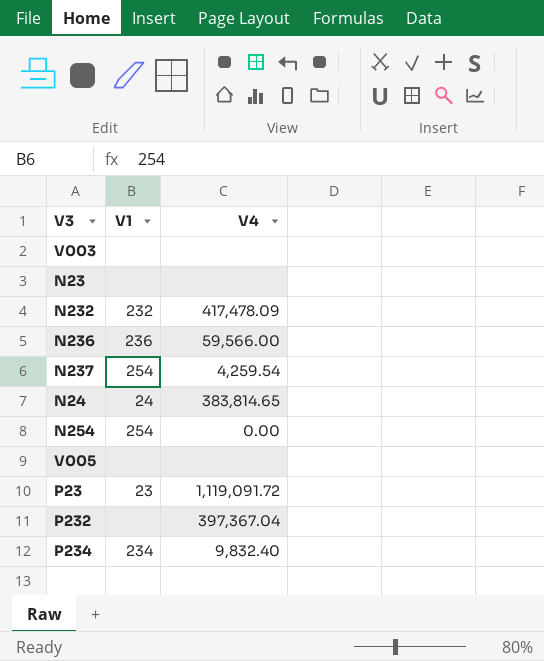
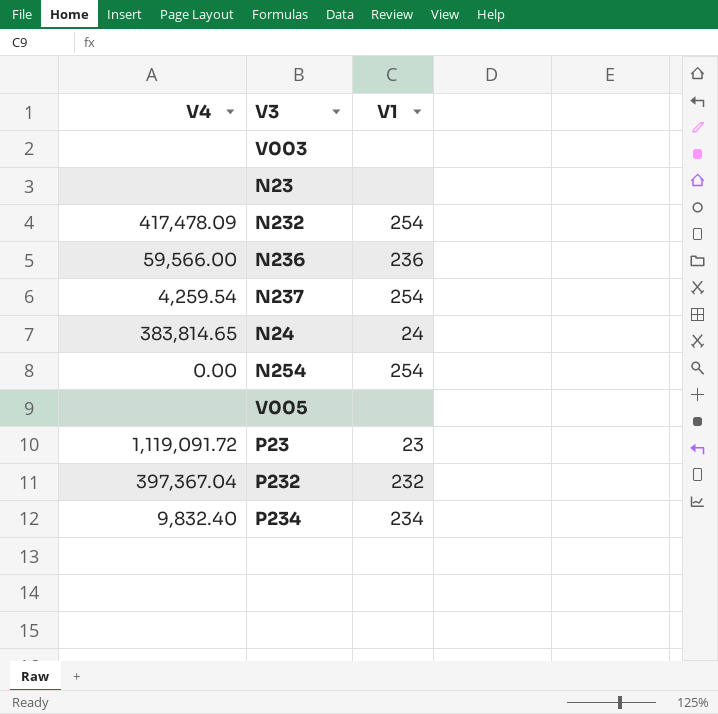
column V4 | position: 3 -> 1
N232 | V1: 232 -> 254
P232 | V1: none -> 232

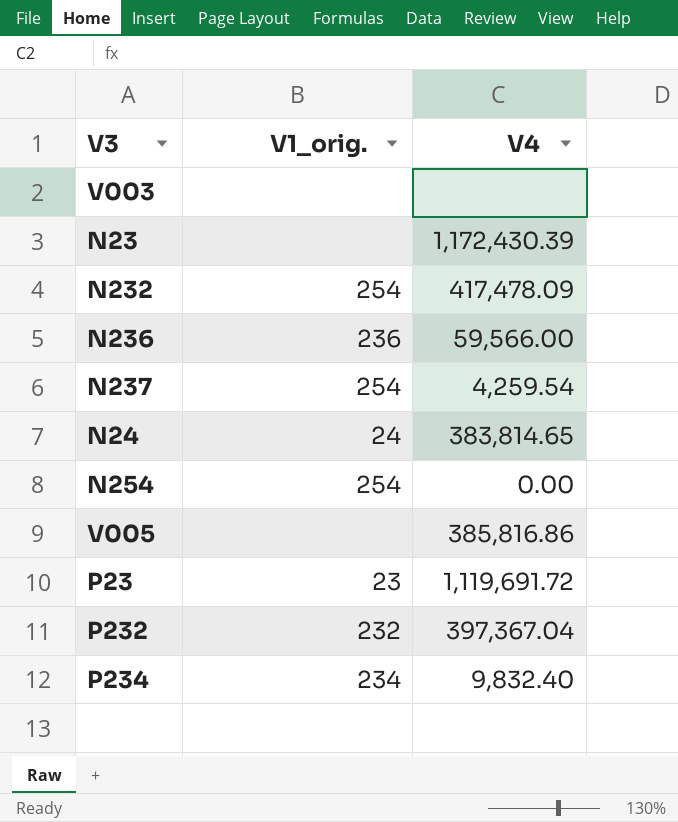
column name: V1 -> V1_orig.
column V4 | position: 1 -> 3
N23 | V4: none -> 1,172,430.39
V005 | V4: none -> 385,816.86
P23 | V4: 1,119,091.72 -> 1,119,691.72

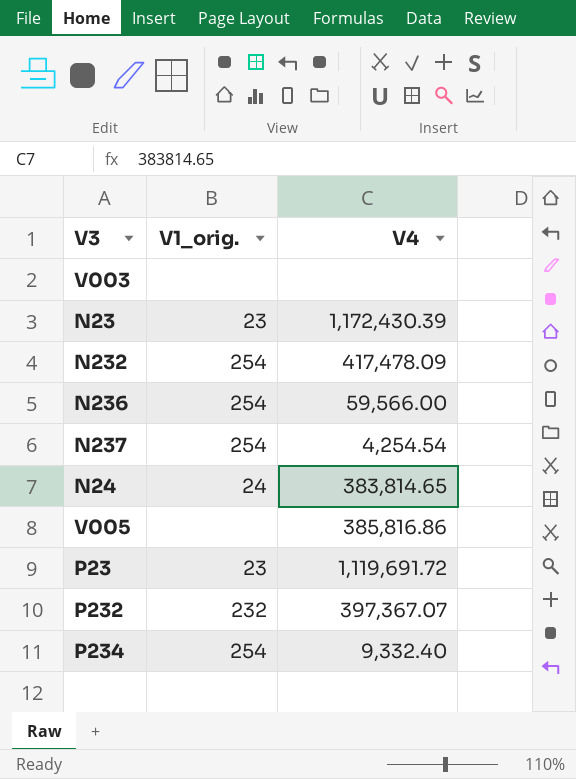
row N254: 254 | 0.00 -> none
N23 | V1_orig.: none -> 23
N236 | V1_orig.: 236 -> 254
N237 | V4: 4,259.54 -> 4,254.54
P232 | V4: 397,367.04 -> 397,367.07
P234 | V1_orig.: 234 -> 254
P234 | V4: 9,832.40 -> 9,332.40

